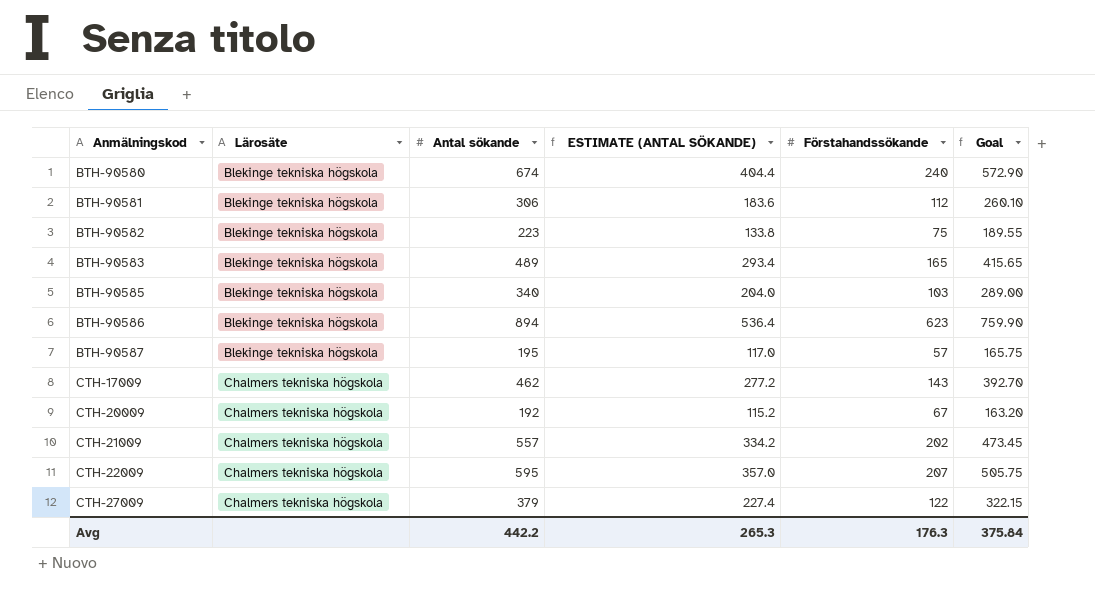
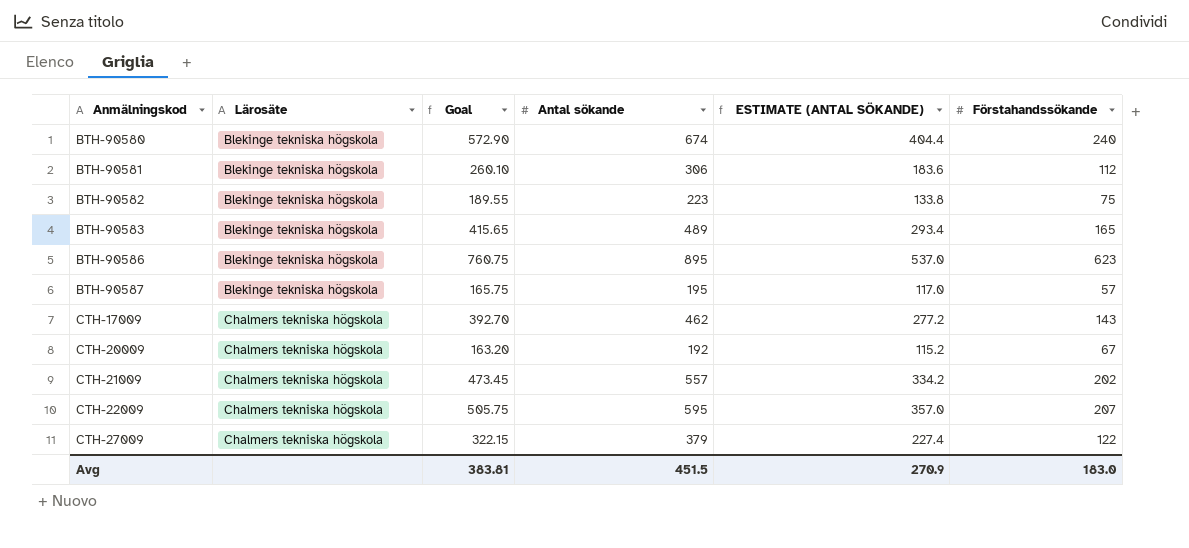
column Goal | position: 6 -> 3
row BTH-90585: Blekinge tekniska högskola | 340 | 204.0 | 103 | 289.00 -> none
BTH-90586 | Goal: 759.90 -> 760.75
BTH-90586 | Antal sökande: 894 -> 895
BTH-90586 | ESTIMATE (ANTAL SÖKANDE): 536.4 -> 537.0
Avg | Goal: 375.84 -> 383.81
Avg | Antal sökande: 442.2 -> 451.5
Avg | ESTIMATE (ANTAL SÖKANDE): 265.3 -> 270.9
Avg | Förstahandssökande: 176.3 -> 183.0

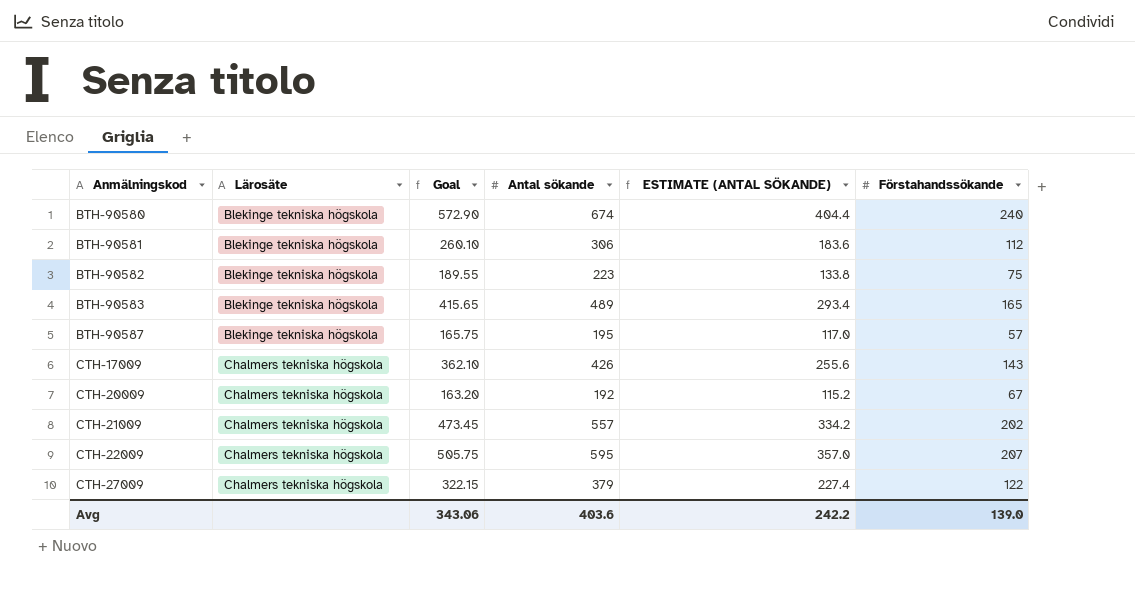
row BTH-90586: Blekinge tekniska högskola | 760.75 | 895 | 537.0 | 623 -> none
CTH-17009 | Goal: 392.70 -> 362.10
CTH-17009 | Antal sökande: 462 -> 426
CTH-17009 | ESTIMATE (ANTAL SÖKANDE): 277.2 -> 255.6
Avg | Goal: 383.81 -> 343.06
Avg | Antal sökande: 451.5 -> 403.6
Avg | ESTIMATE (ANTAL SÖKANDE): 270.9 -> 242.2
Avg | Förstahandssökande: 183.0 -> 139.0

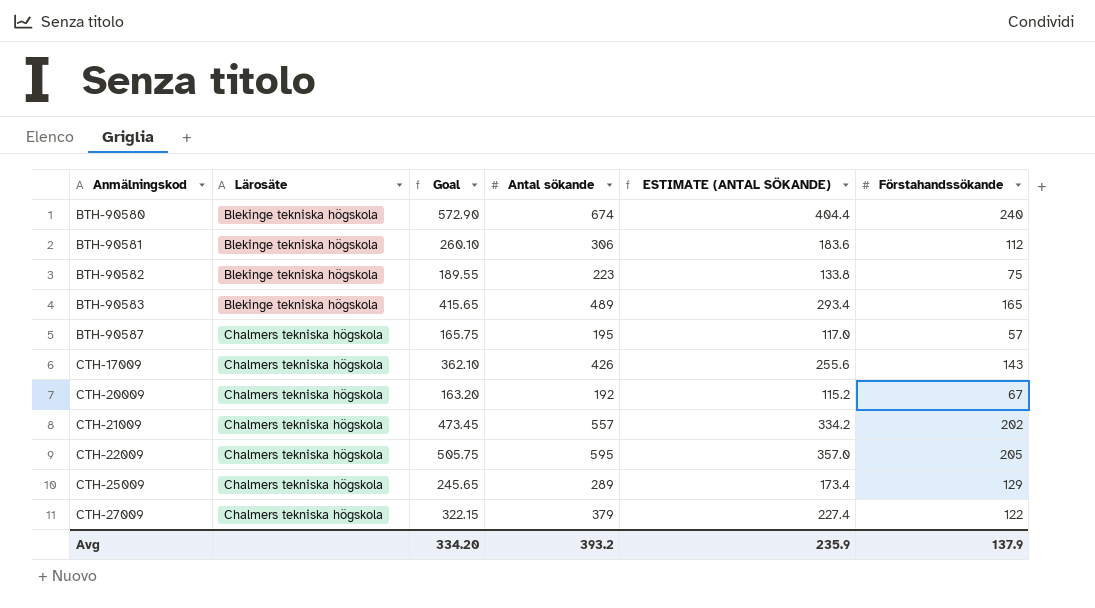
BTH-90587 | Lärosäte: Blekinge tekniska högskola -> Chalmers tekniska högskola
CTH-22009 | Förstahandssökande: 207 -> 205
row CTH-25009: none -> Chalmers tekniska högskola | 245.65 | 289 | 173.4 | 129
Avg | Goal: 343.06 -> 334.20
Avg | Antal sökande: 403.6 -> 393.2
Avg | ESTIMATE (ANTAL SÖKANDE): 242.2 -> 235.9
Avg | Förstahandssökande: 139.0 -> 137.9

